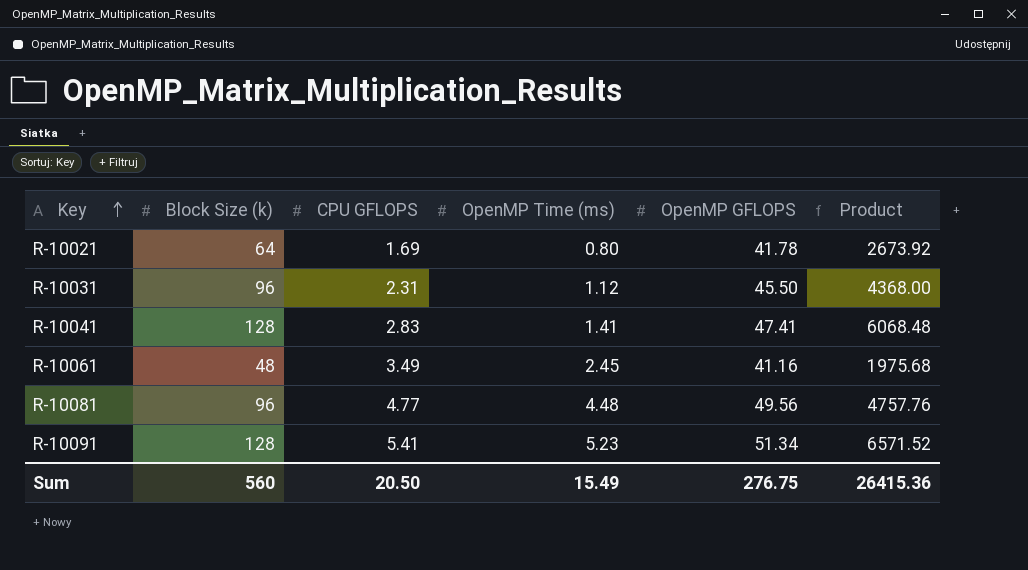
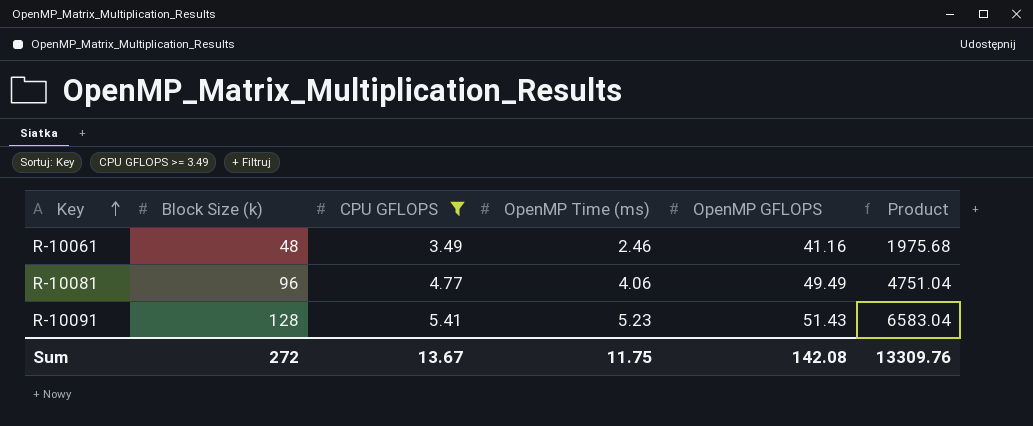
filter: none -> CPU GFLOPS >= 3.49
R-10061 | OpenMP Time (ms): 2.45 -> 2.46
R-10081 | OpenMP Time (ms): 4.48 -> 4.06
R-10081 | OpenMP GFLOPS: 49.56 -> 49.49
R-10081 | Product: 4757.76 -> 4751.04
R-10091 | OpenMP GFLOPS: 51.34 -> 51.43
R-10091 | Product: 6571.52 -> 6583.04
Sum | Block Size (k): 560 -> 272
Sum | CPU GFLOPS: 20.50 -> 13.67
Sum | OpenMP Time (ms): 15.49 -> 11.75
Sum | OpenMP GFLOPS: 276.75 -> 142.08
Sum | Product: 26415.36 -> 13309.76

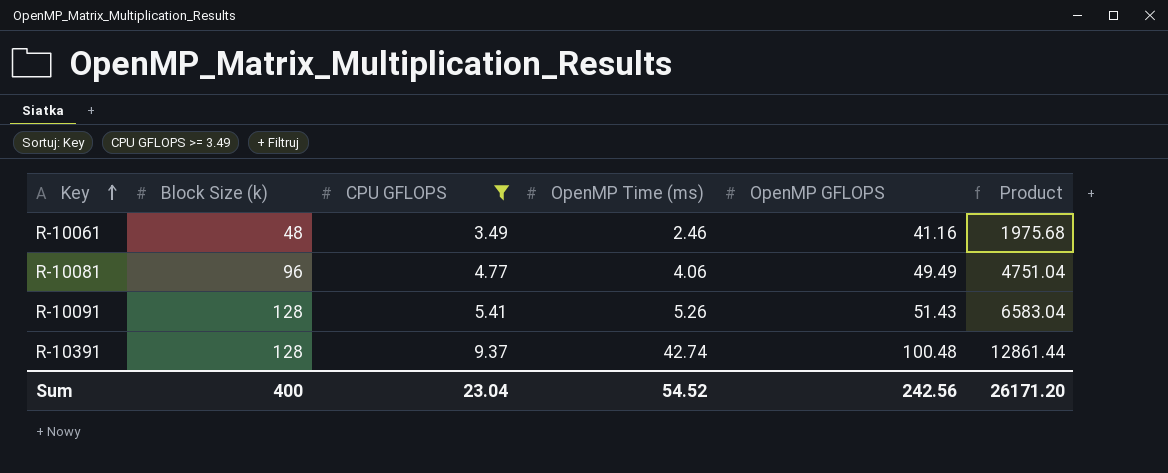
R-10091 | OpenMP Time (ms): 5.23 -> 5.26
row R-10391: none -> 128 | 9.37 | 42.74 | 100.48 | 12861.44
Sum | Block Size (k): 272 -> 400
Sum | CPU GFLOPS: 13.67 -> 23.04
Sum | OpenMP Time (ms): 11.75 -> 54.52
Sum | OpenMP GFLOPS: 142.08 -> 242.56
Sum | Product: 13309.76 -> 26171.20

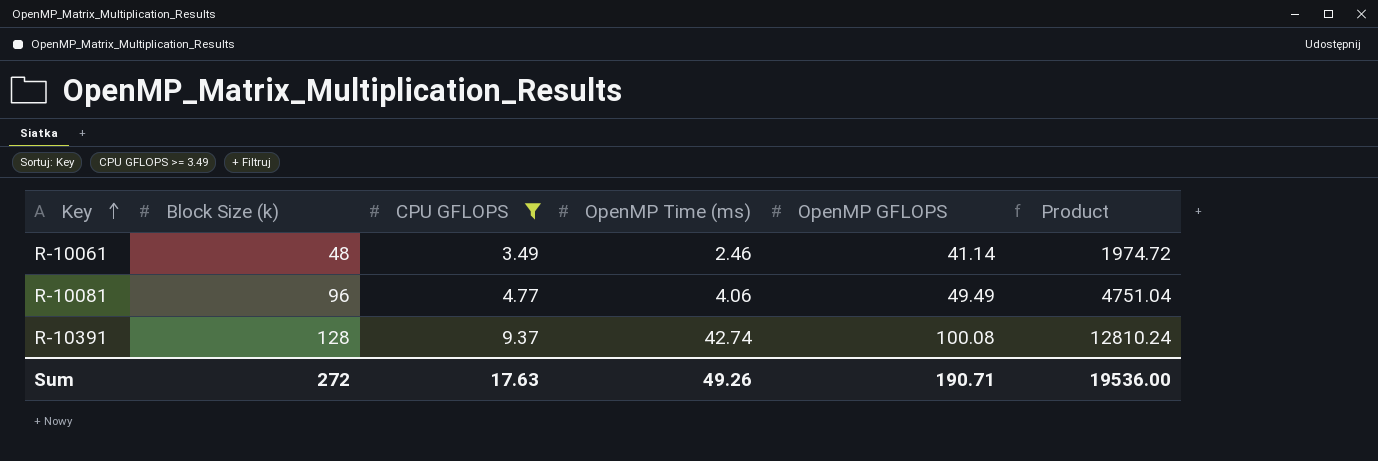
row R-10091: 128 | 5.41 | 5.26 | 51.43 | 6583.04 -> none
R-10061 | OpenMP GFLOPS: 41.16 -> 41.14
R-10061 | Product: 1975.68 -> 1974.72
R-10391 | OpenMP GFLOPS: 100.48 -> 100.08
R-10391 | Product: 12861.44 -> 12810.24
Sum | Block Size (k): 400 -> 272
Sum | CPU GFLOPS: 23.04 -> 17.63
Sum | OpenMP Time (ms): 54.52 -> 49.26
Sum | OpenMP GFLOPS: 242.56 -> 190.71
Sum | Product: 26171.20 -> 19536.00

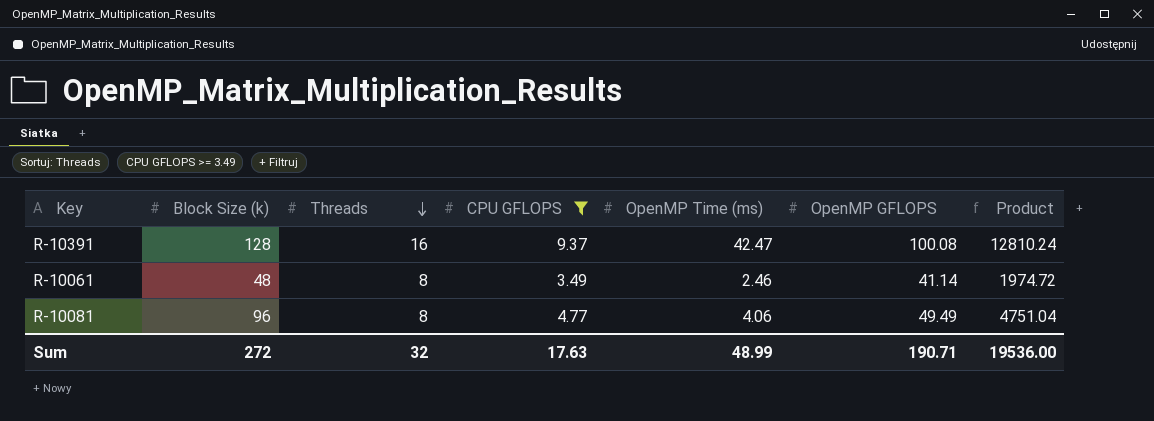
row order: Key ascending -> Threads descending
column Threads | position: none -> 3
R-10391 | OpenMP Time (ms): 42.74 -> 42.47
Sum | OpenMP Time (ms): 49.26 -> 48.99

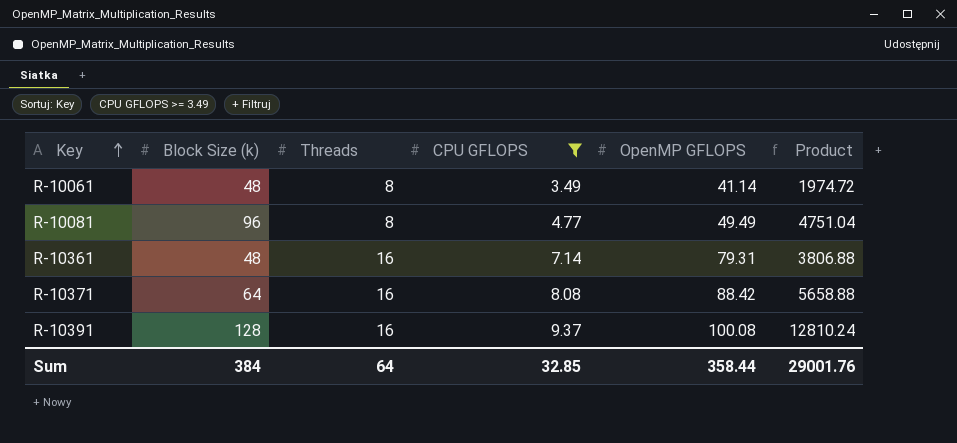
row order: Threads descending -> Key ascending
column OpenMP Time (ms) | position: 5 -> none
row R-10361: none -> 48 | 16 | 7.14 | 79.31 | 3806.88
row R-10371: none -> 64 | 16 | 8.08 | 88.42 | 5658.88
Sum | Block Size (k): 272 -> 384
Sum | Threads: 32 -> 64
Sum | CPU GFLOPS: 17.63 -> 32.85
Sum | OpenMP GFLOPS: 190.71 -> 358.44
Sum | Product: 19536.00 -> 29001.76

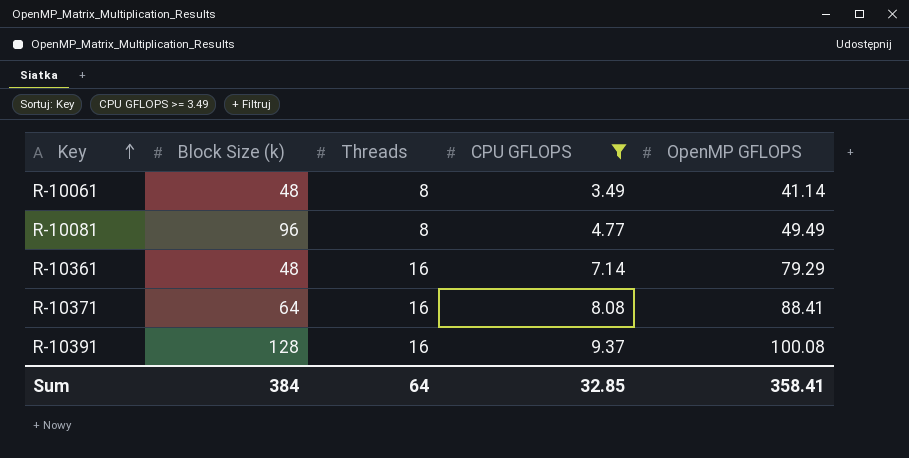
column Product | formula: [Block Size (k)] * [OpenMP GFLOPS] -> none
R-10361 | OpenMP GFLOPS: 79.31 -> 79.29
R-10371 | OpenMP GFLOPS: 88.42 -> 88.41
Sum | OpenMP GFLOPS: 358.44 -> 358.41

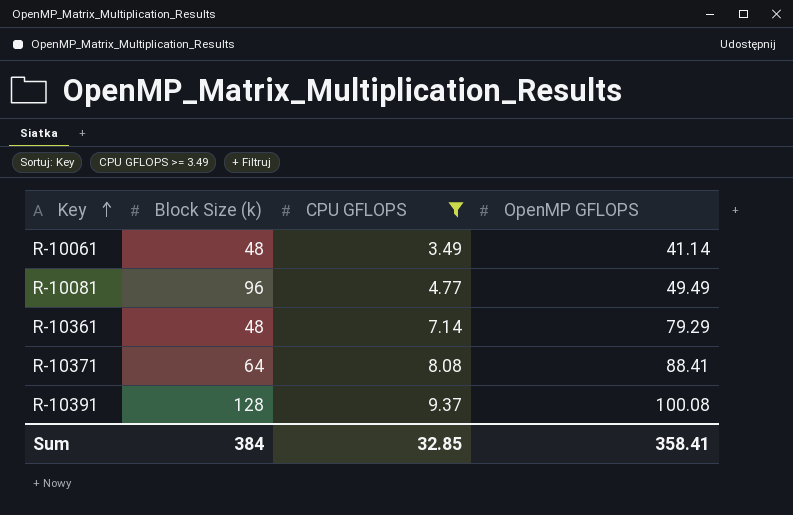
column Threads | position: 3 -> none

